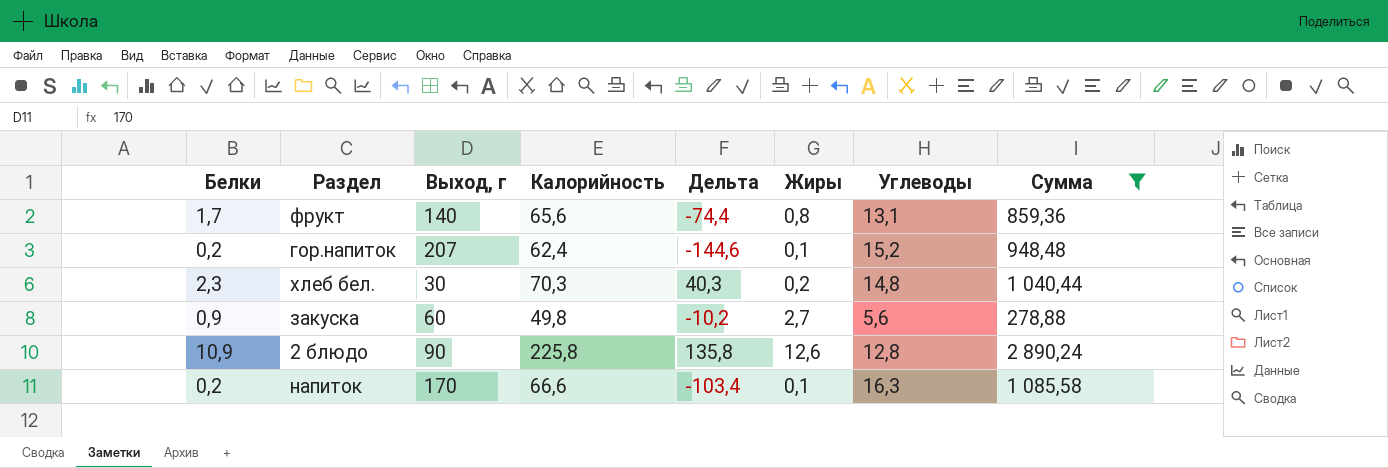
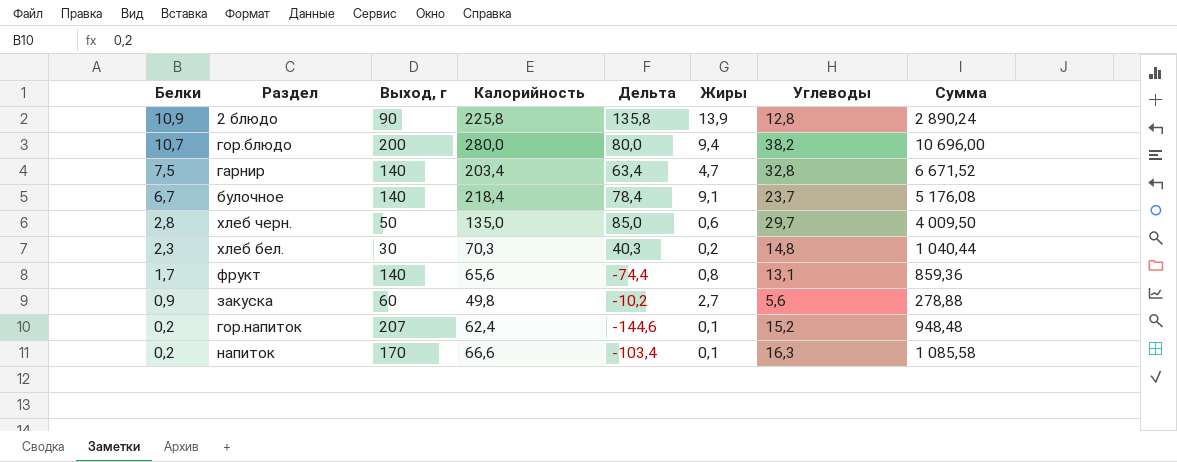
filter: Сумма <= 2 890,24 -> none
row order: none -> Белки descending
2 блюдо | Жиры: 12,6 -> 13,9

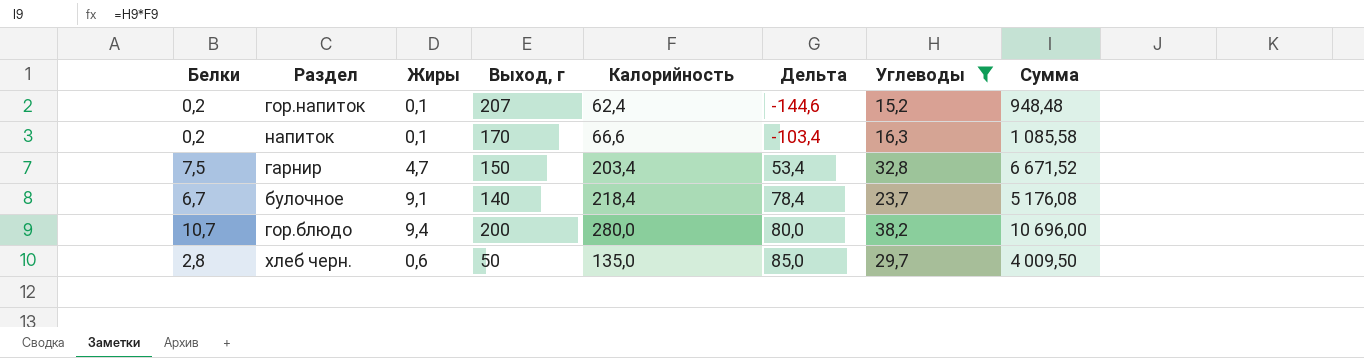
filter: none -> Углеводы >= 15,2
row order: Белки descending -> Дельта ascending
column Жиры | position: 6 -> 3
гарнир | Выход, г: 140 -> 150
гарнир | Дельта: 63,4 -> 53,4

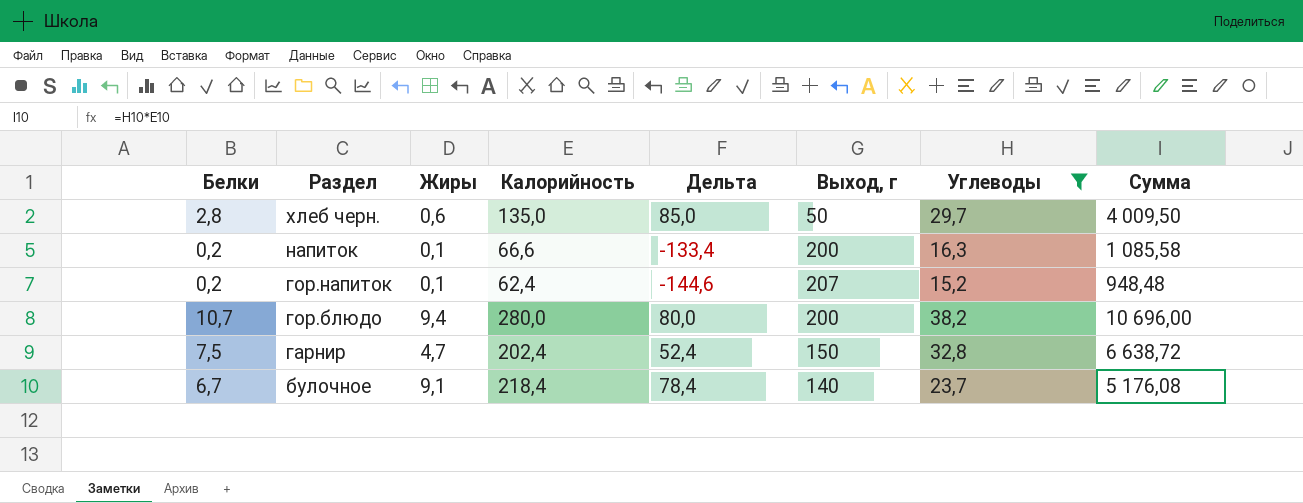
row order: Дельта ascending -> Раздел descending
column Выход, г | position: 4 -> 6
напиток | Дельта: -103,4 -> -133,4
напиток | Выход, г: 170 -> 200
гарнир | Калорийность: 203,4 -> 202,4
гарнир | Дельта: 53,4 -> 52,4
гарнир | Сумма: 6 671,52 -> 6 638,72

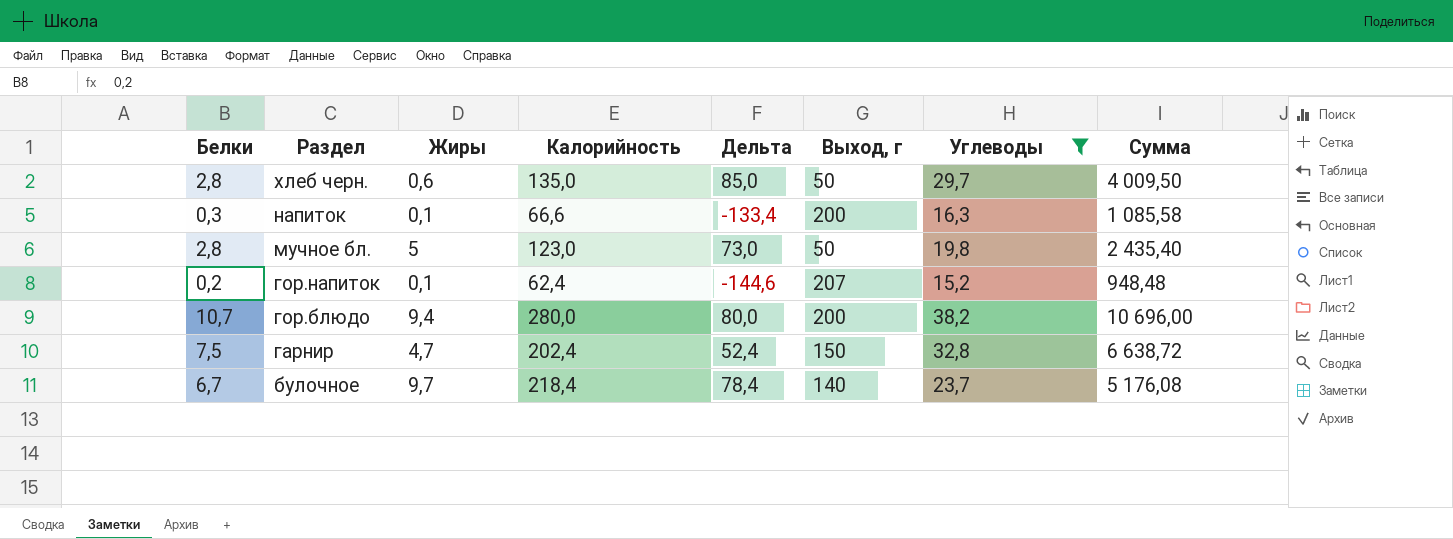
напиток | Белки: 0,2 -> 0,3
row мучное бл.: none -> 2,8 | 5 | 123,0 | 73,0 | 50 | 19,8 | 2 435,40
булочное | Жиры: 9,1 -> 9,7

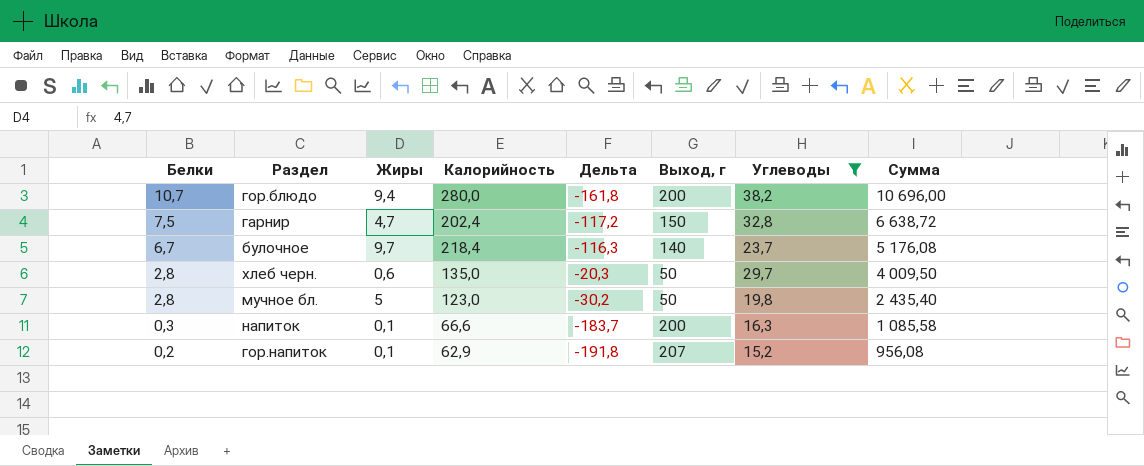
row order: Раздел descending -> Белки descending
column Дельта | formula: [Калорийность] - [Выход, г] -> [Углеводы] - [Выход, г]
гор.напиток | Калорийность: 62,4 -> 62,9
гор.напиток | Сумма: 948,48 -> 956,08

